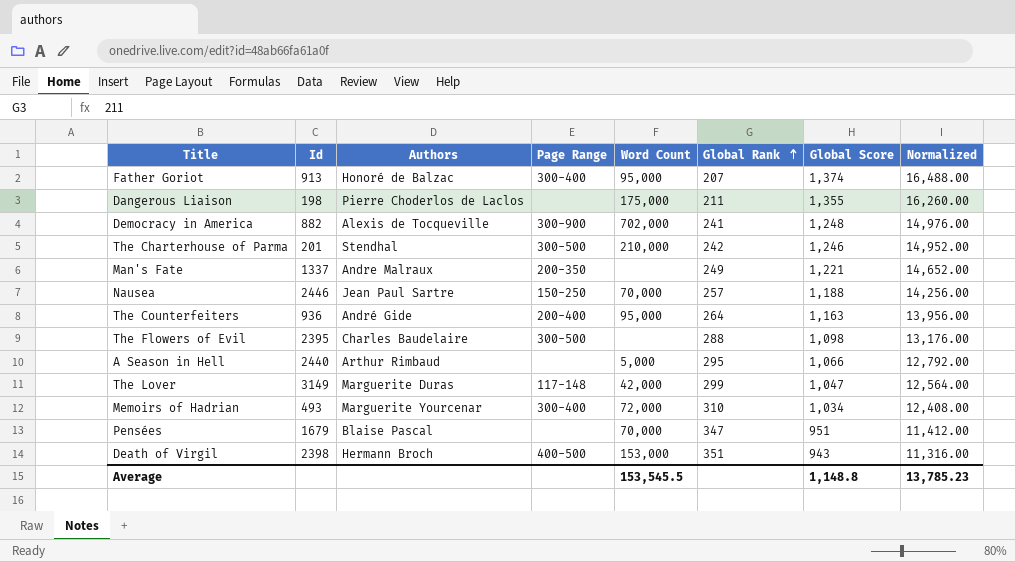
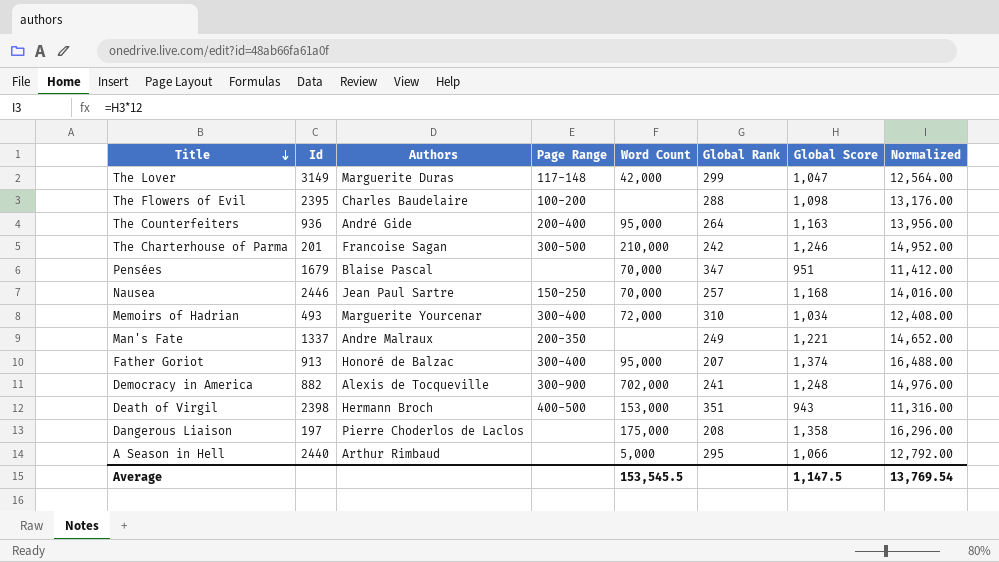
row order: Global Rank ascending -> Title descending
The Flowers of Evil | Page Range: 300-500 -> 100-200
The Charterhouse of Parma | Authors: Stendhal -> Francoise Sagan
Nausea | Global Score: 1,188 -> 1,168
Nausea | Normalized: 14,256.00 -> 14,016.00
Dangerous Liaison | Id: 198 -> 197
Dangerous Liaison | Global Rank: 211 -> 208
Dangerous Liaison | Global Score: 1,355 -> 1,358
Dangerous Liaison | Normalized: 16,260.00 -> 16,296.00
Average | Global Score: 1,148.8 -> 1,147.5
Average | Normalized: 13,785.23 -> 13,769.54

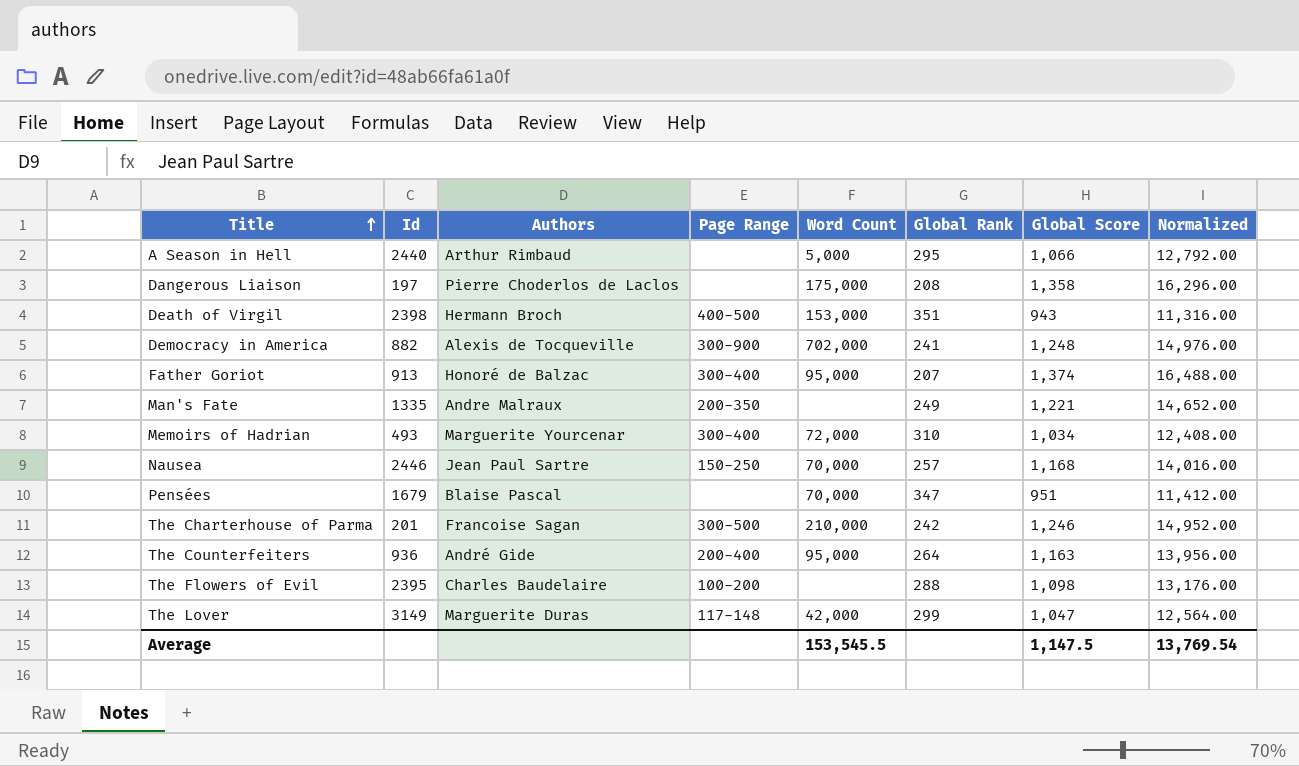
row order: Title descending -> Title ascending
Man's Fate | Id: 1337 -> 1335

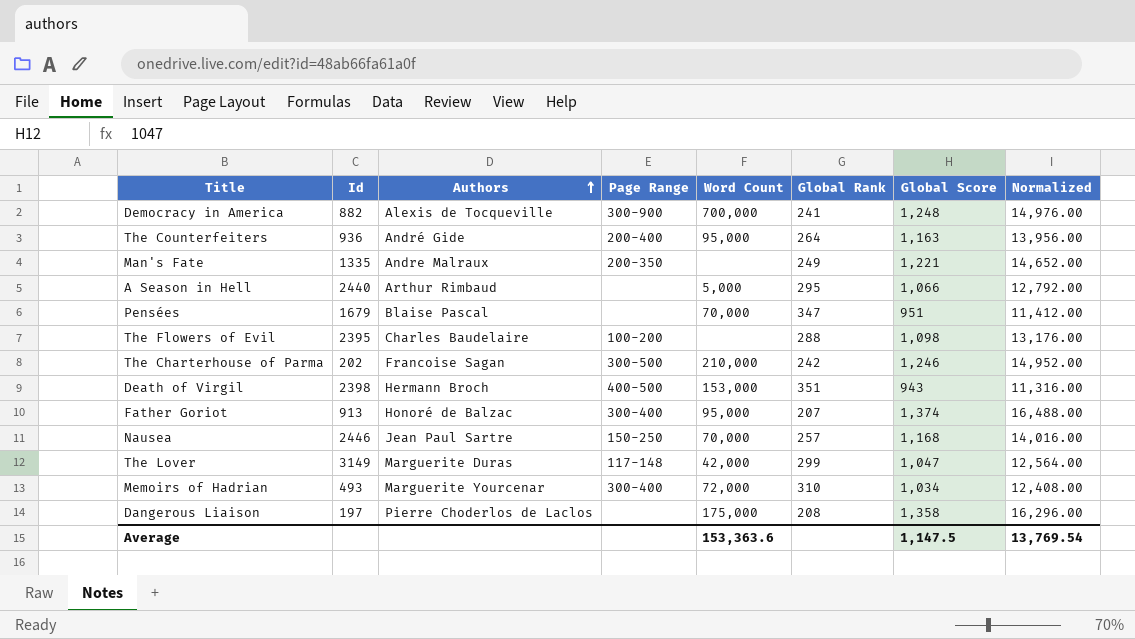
row order: Title ascending -> Authors ascending
Democracy in America | Word Count: 702,000 -> 700,000
The Charterhouse of Parma | Id: 201 -> 202
Average | Word Count: 153,545.5 -> 153,363.6

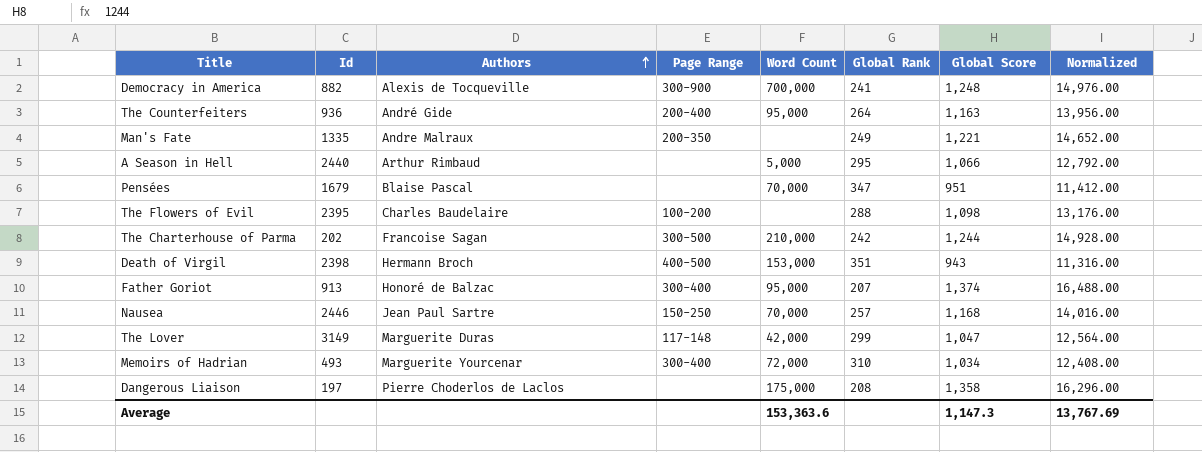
The Charterhouse of Parma | Global Score: 1,246 -> 1,244
The Charterhouse of Parma | Normalized: 14,952.00 -> 14,928.00
Average | Global Score: 1,147.5 -> 1,147.3
Average | Normalized: 13,769.54 -> 13,767.69

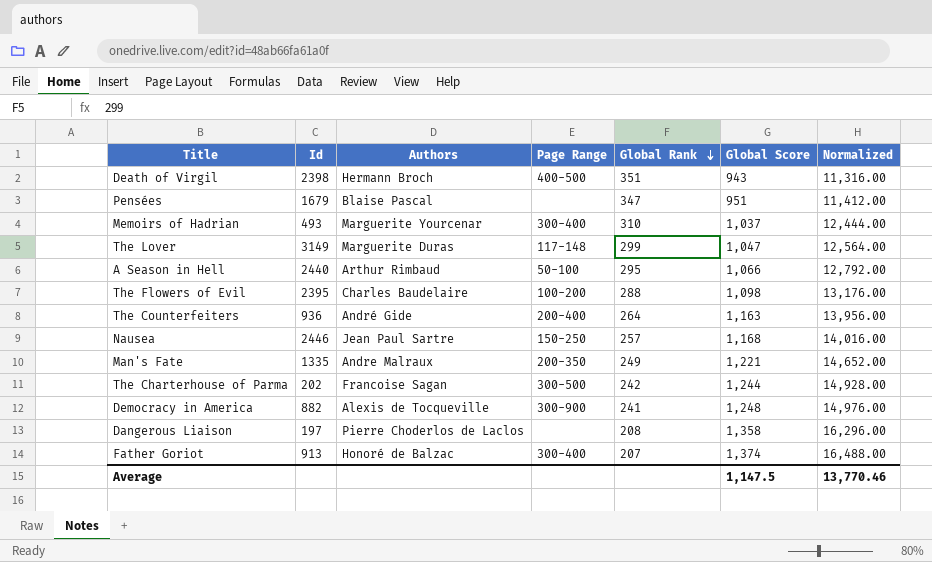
row order: Authors ascending -> Global Rank descending
column Word Count | position: 5 -> none
Memoirs of Hadrian | Global Score: 1,034 -> 1,037
Memoirs of Hadrian | Normalized: 12,408.00 -> 12,444.00
A Season in Hell | Page Range: none -> 50-100
Average | Global Score: 1,147.3 -> 1,147.5
Average | Normalized: 13,767.69 -> 13,770.46

